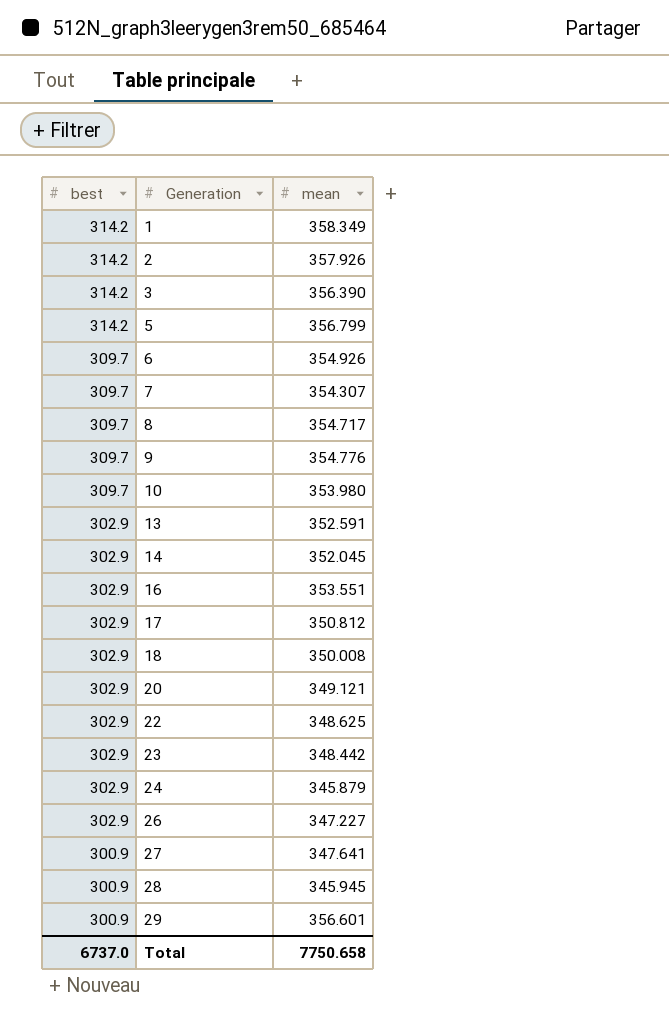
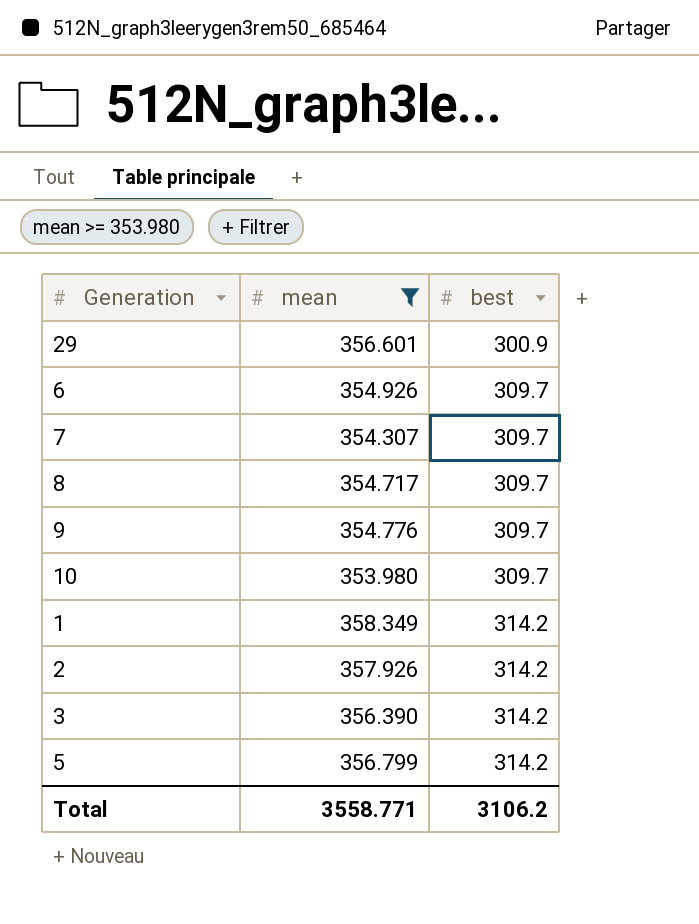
filter: none -> mean >= 353.980
row order: best descending -> best ascending
column best | position: 1 -> 3
Total | mean: 7750.658 -> 3558.771
Total | best: 6737.0 -> 3106.2

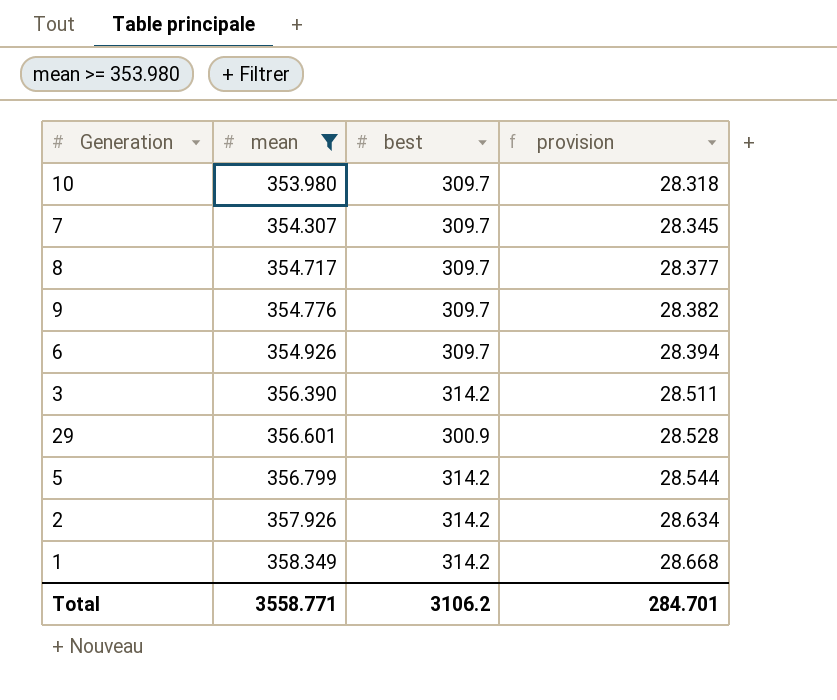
row order: best ascending -> mean ascending
column provision | formula: none -> [mean] * 0.08

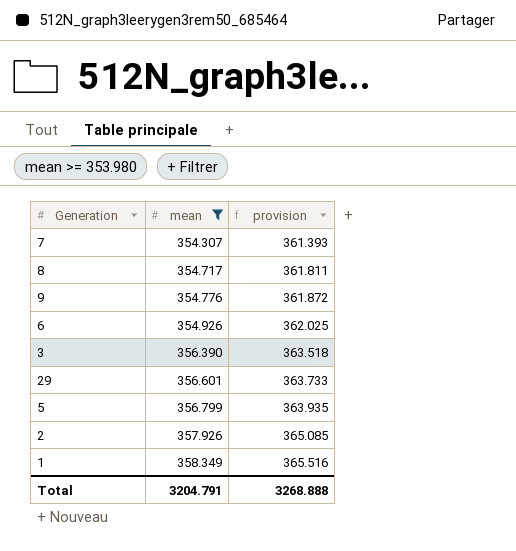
column best | position: 3 -> none
column provision | formula: [mean] * 0.08 -> [mean] * 1.02
row 10: 353.980 | 309.7 | 28.318 -> none
Total | mean: 3558.771 -> 3204.791
Total | provision: 284.701 -> 3268.888

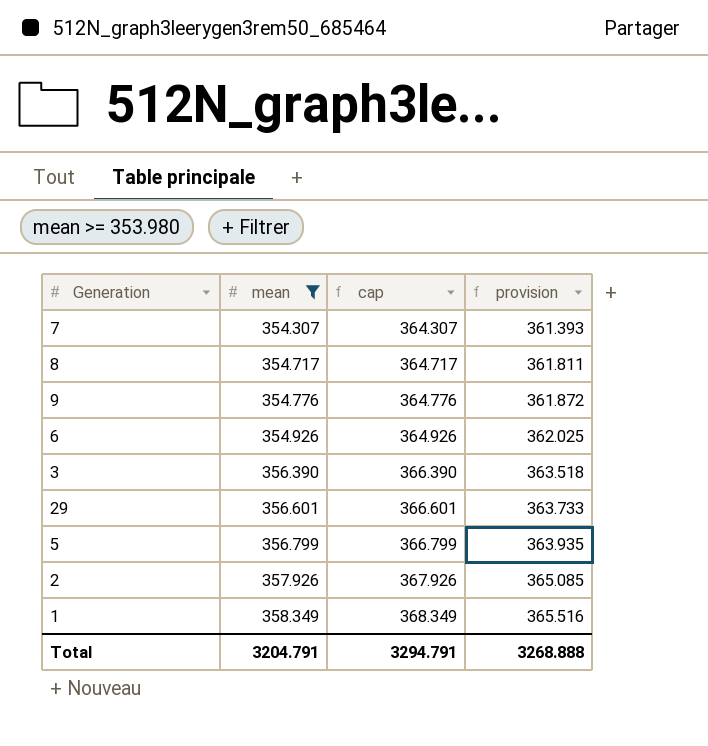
column cap | formula: none -> [mean] + 10

